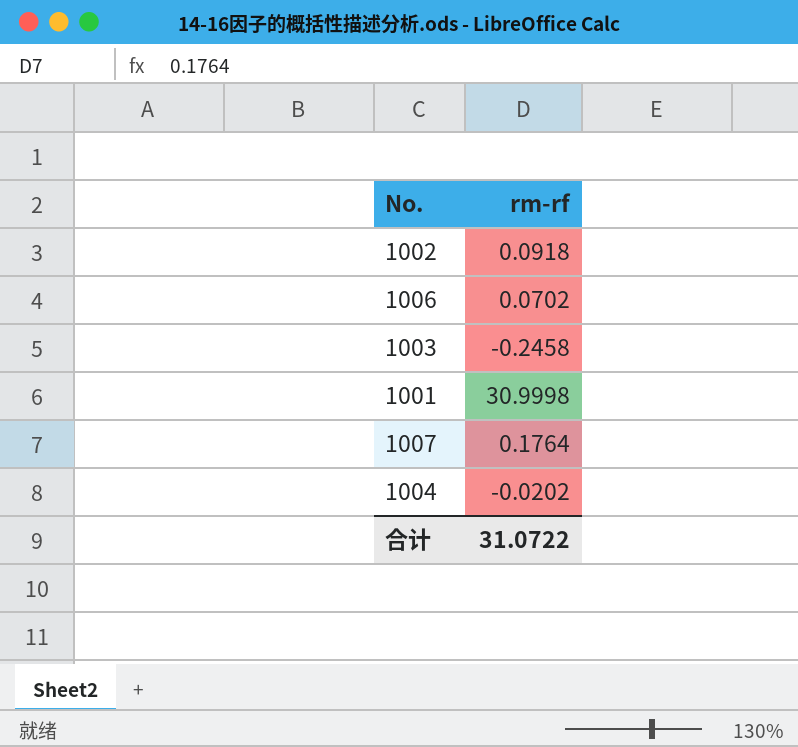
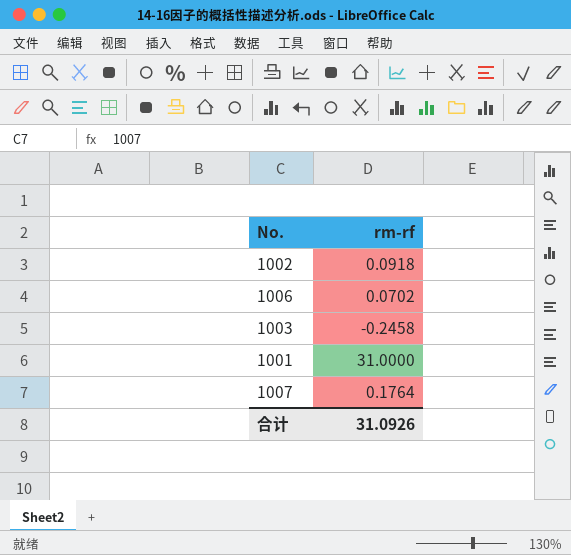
row 1004: -0.0202 -> none
1001 | rm-rf: 30.9998 -> 31.0000
合计 | rm-rf: 31.0722 -> 31.0926

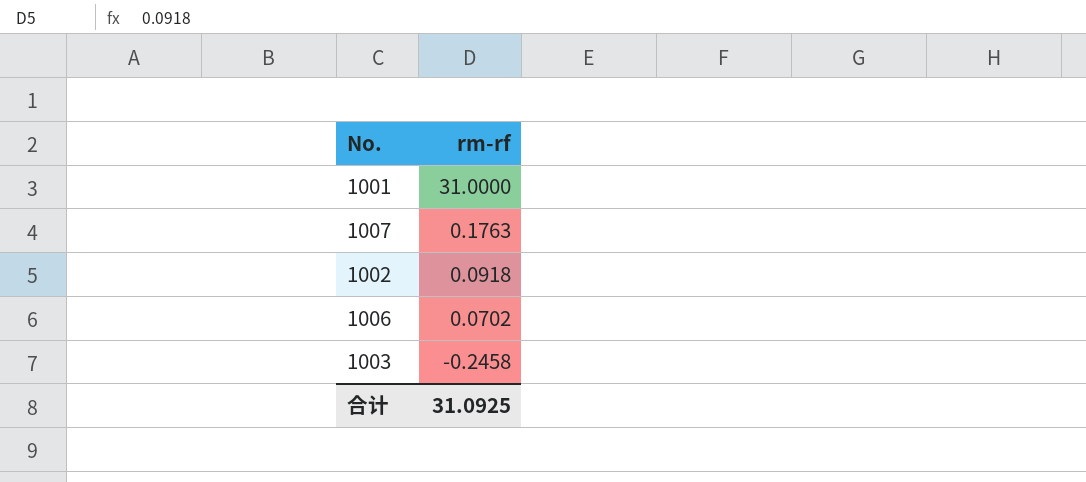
row order: none -> rm-rf descending
1007 | rm-rf: 0.1764 -> 0.1763
合计 | rm-rf: 31.0926 -> 31.0925

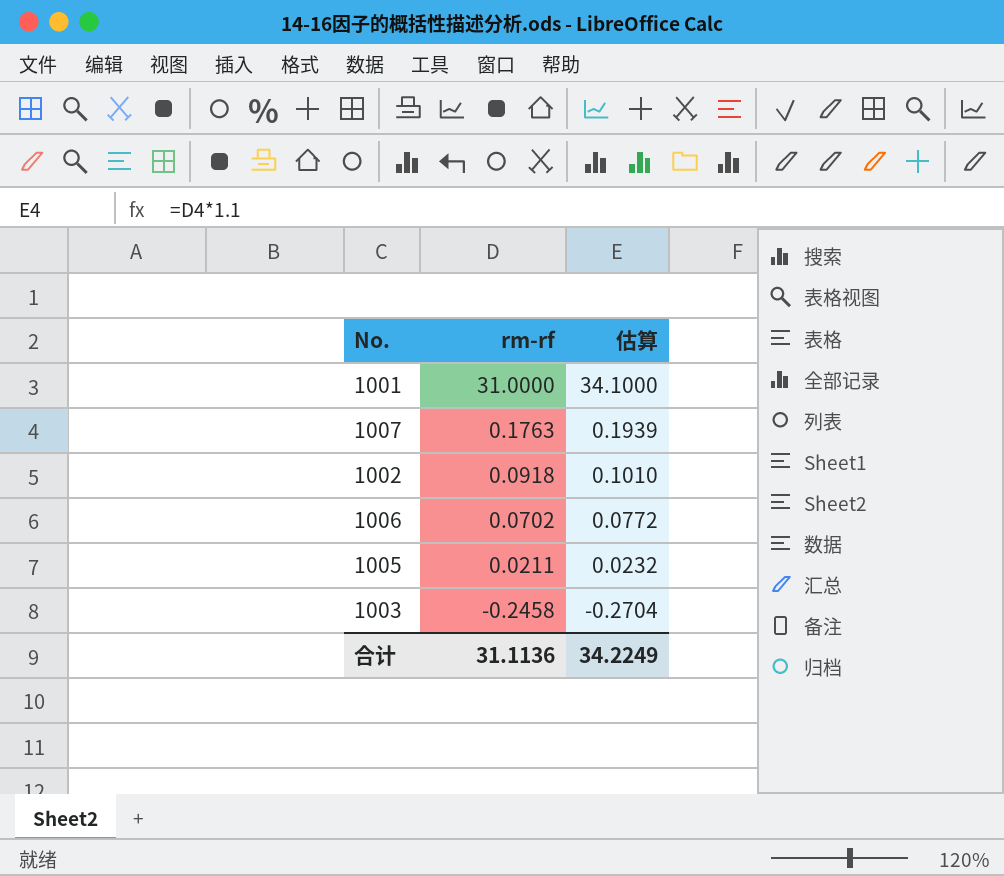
column 估算 | formula: none -> [rm-rf] * 1.1
row 1005: none -> 0.0211 | 0.0232
合计 | rm-rf: 31.0925 -> 31.1136

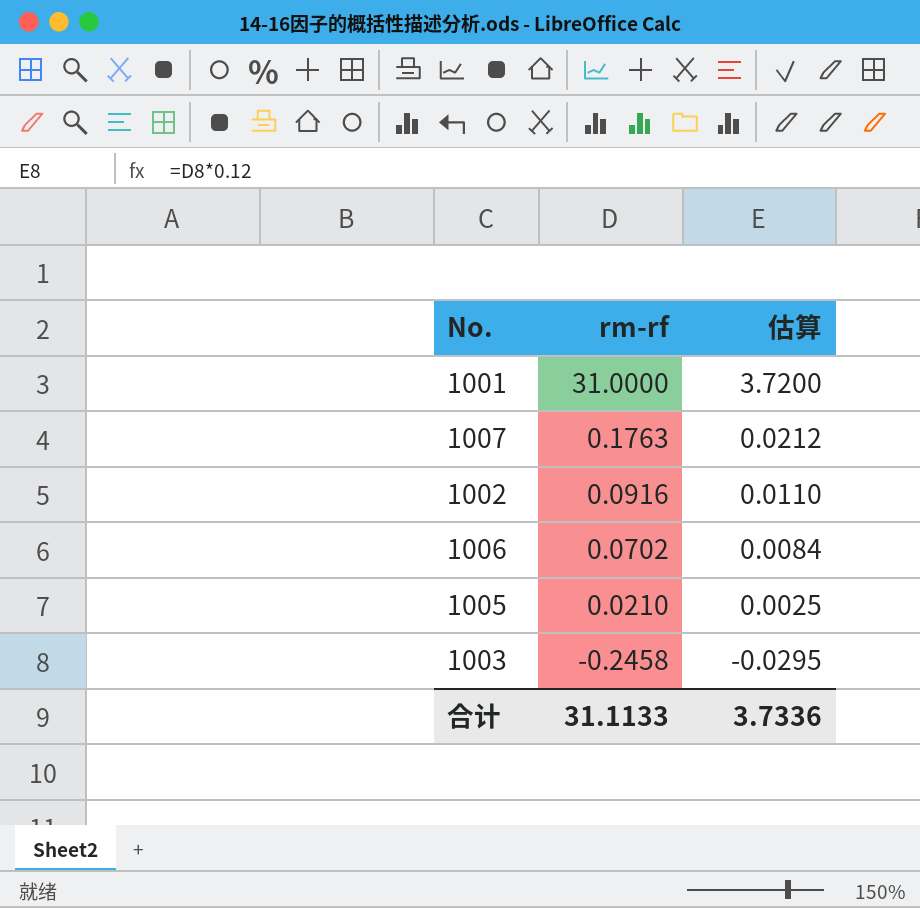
column 估算 | formula: [rm-rf] * 1.1 -> [rm-rf] * 0.12
1002 | rm-rf: 0.0918 -> 0.0916
1005 | rm-rf: 0.0211 -> 0.0210
合计 | rm-rf: 31.1136 -> 31.1133
合计 | 估算: 34.2249 -> 3.7336

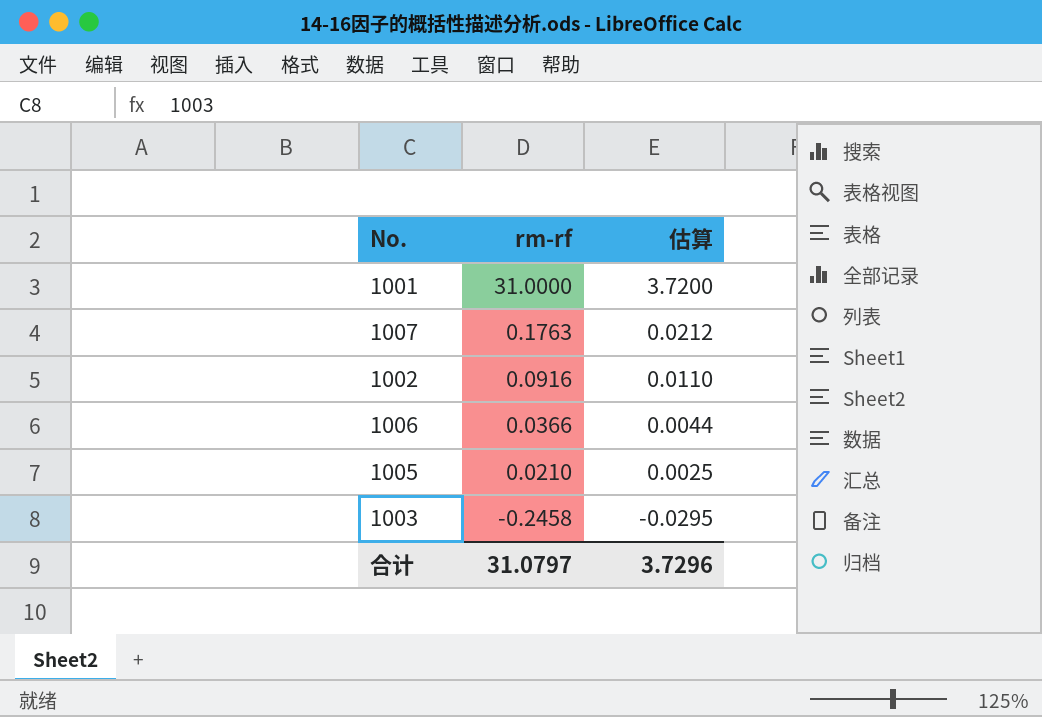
1006 | rm-rf: 0.0702 -> 0.0366
1006 | 估算: 0.0084 -> 0.0044
合计 | rm-rf: 31.1133 -> 31.0797
合计 | 估算: 3.7336 -> 3.7296

